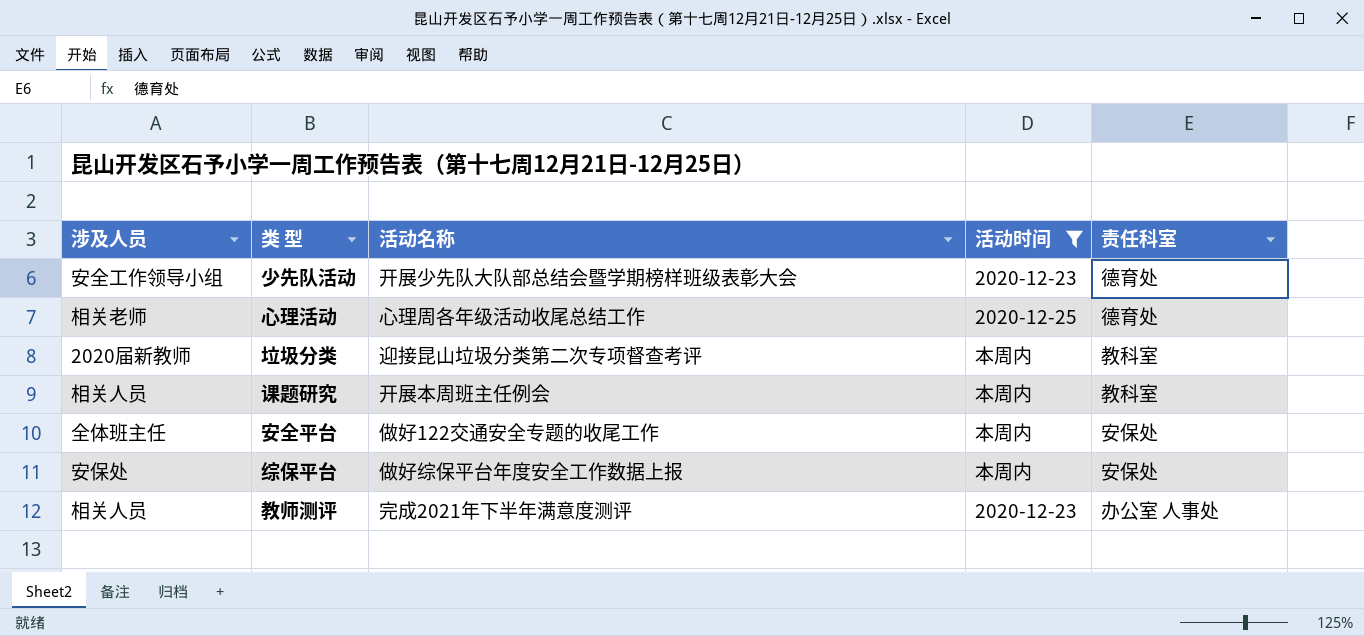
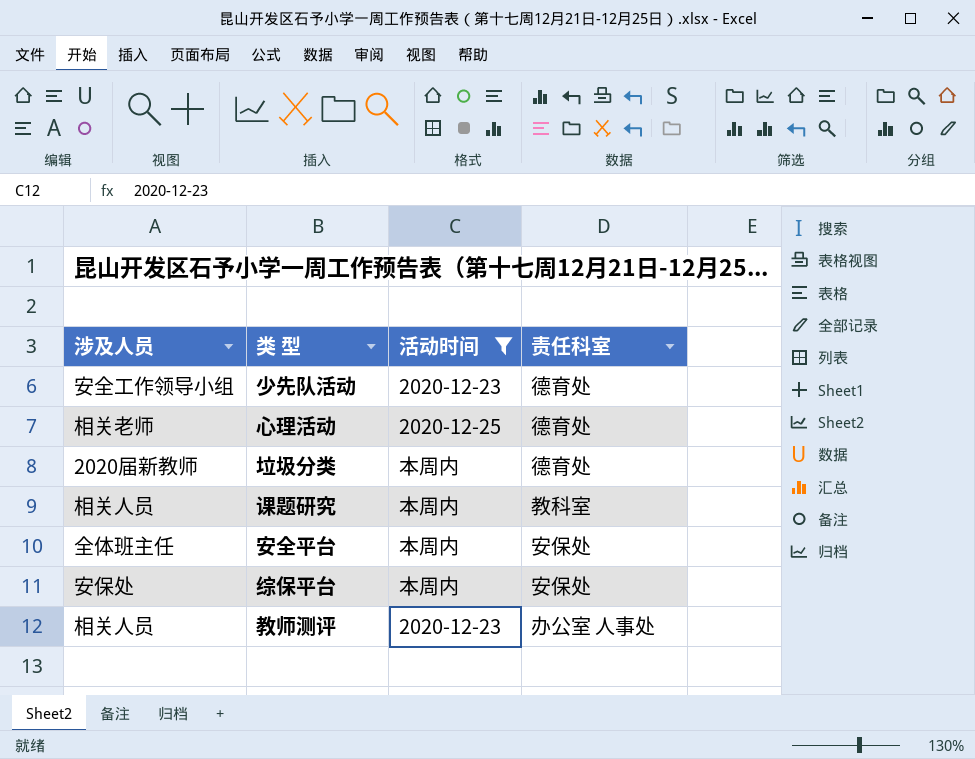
column 活动名称 | position: 3 -> none
垃圾分类 | 责任科室: 教科室 -> 德育处

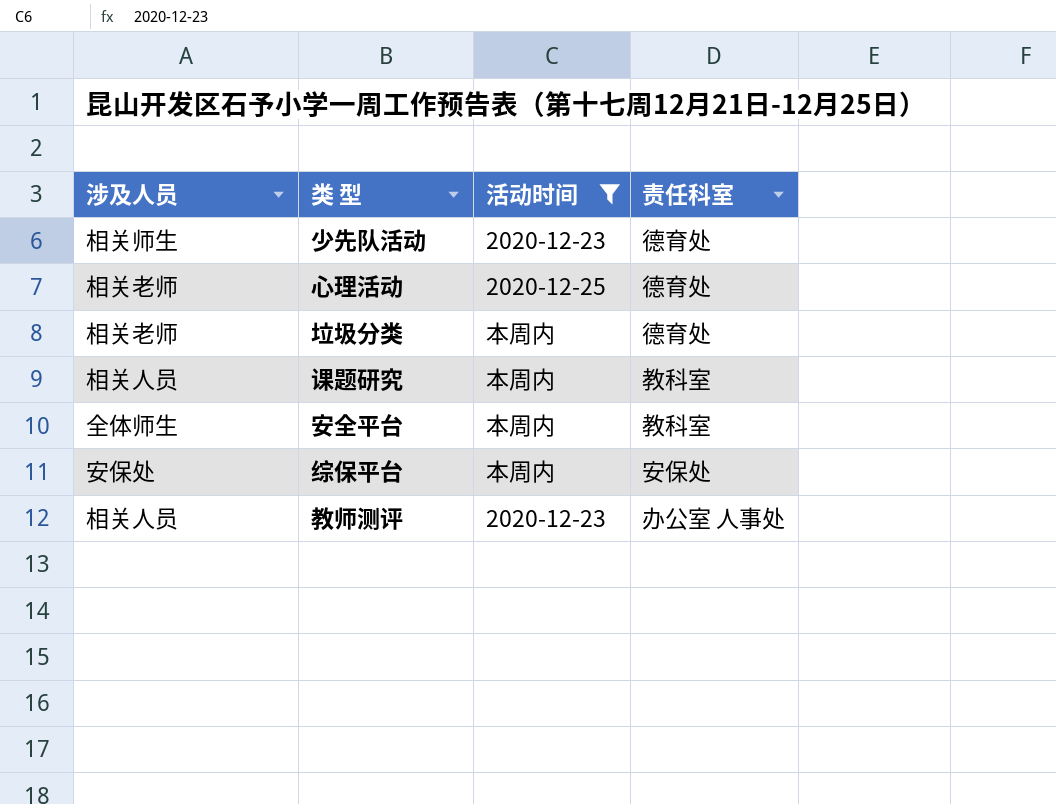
少先队活动 | 涉及人员: 安全工作领导小组 -> 相关师生
垃圾分类 | 涉及人员: 2020届新教师 -> 相关老师
安全平台 | 涉及人员: 全体班主任 -> 全体师生
安全平台 | 责任科室: 安保处 -> 教科室

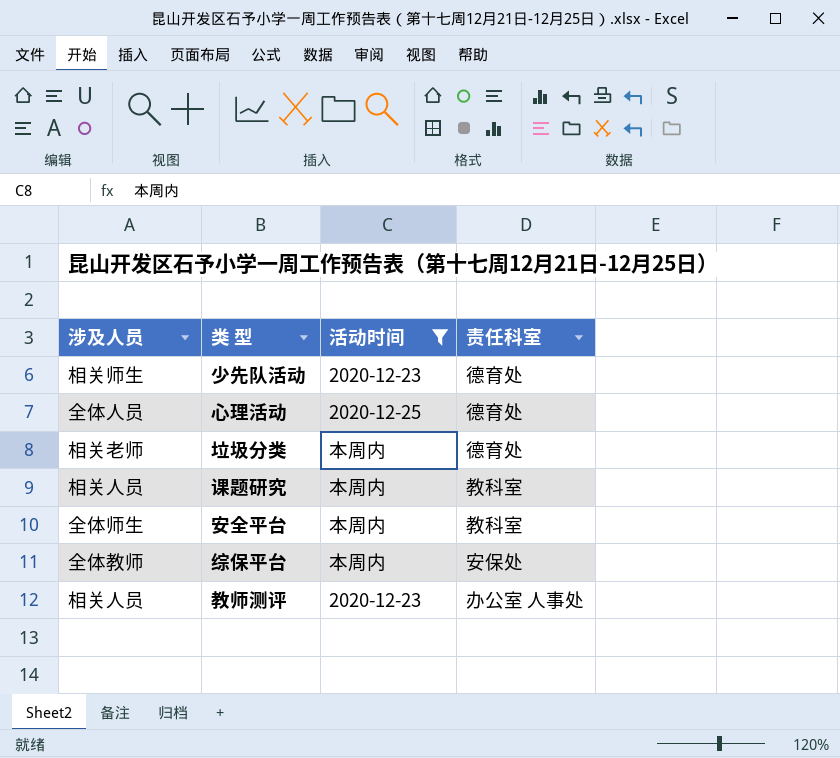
心理活动 | 涉及人员: 相关老师 -> 全体人员
综保平台 | 涉及人员: 安保处 -> 全体教师

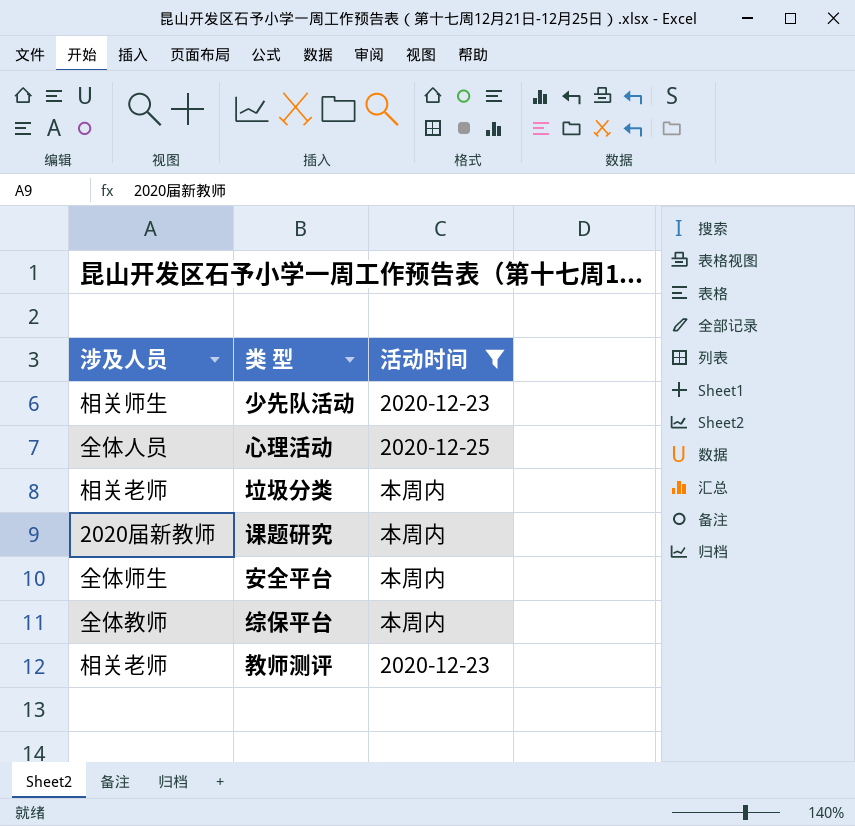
column 责任科室 | position: 4 -> none
课题研究 | 涉及人员: 相关人员 -> 2020届新教师
教师测评 | 涉及人员: 相关人员 -> 相关老师

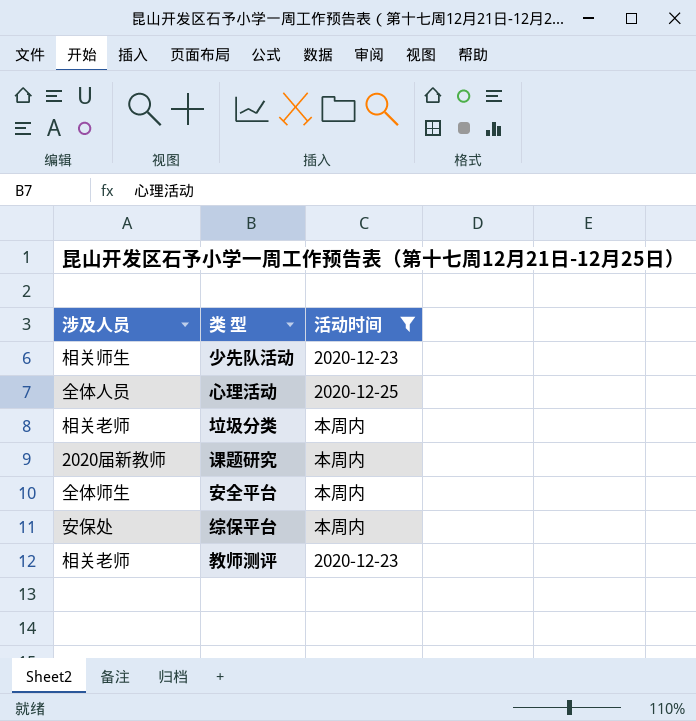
综保平台 | 涉及人员: 全体教师 -> 安保处

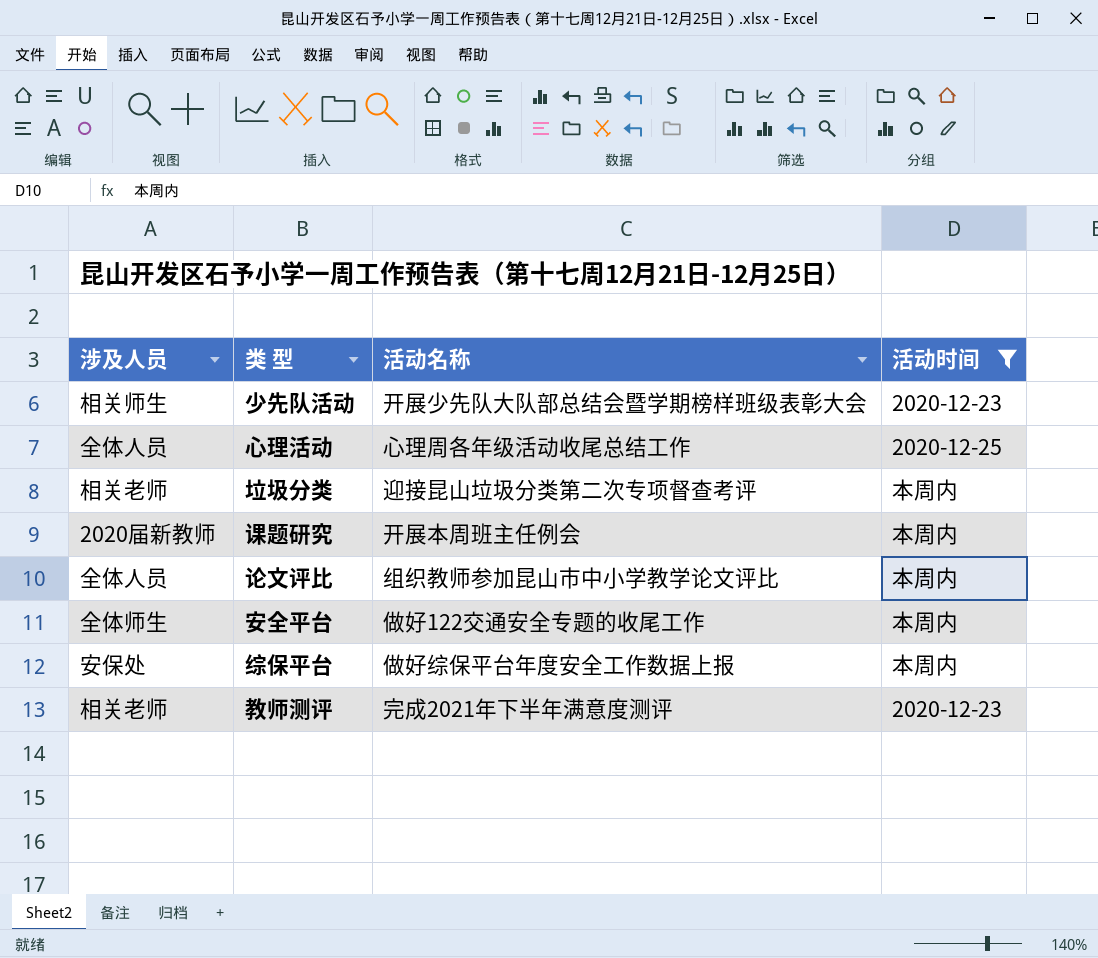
column 活动名称 | position: none -> 3
row 论文评比: none -> 全体人员 | 组织教师参加昆山市中小学教学论文评比 | 本周内

